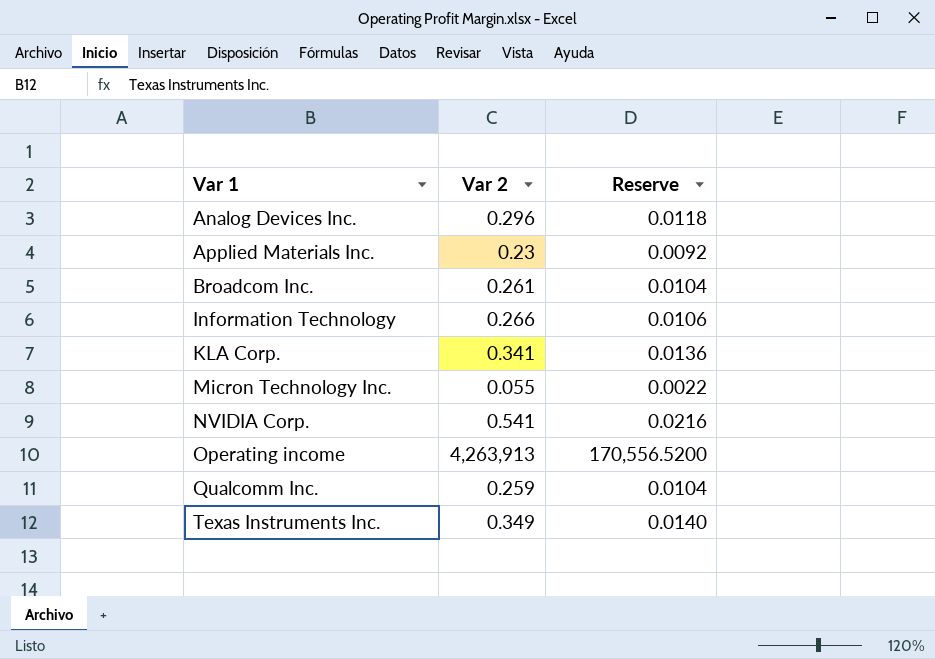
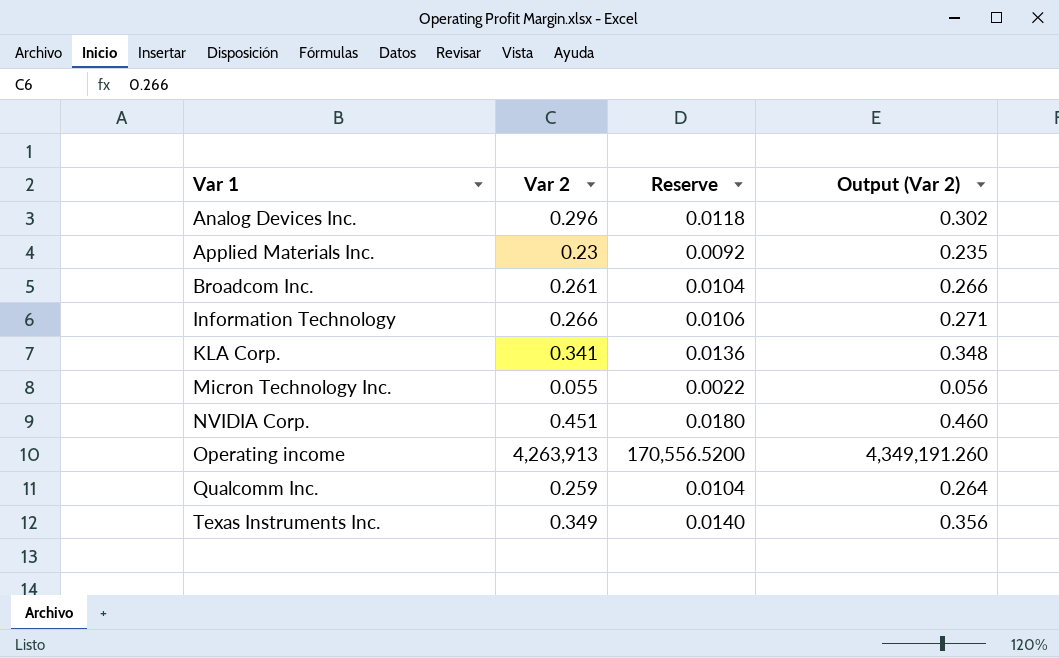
column Output (Var 2) | formula: none -> [Var 2] * 1.02
NVIDIA Corp. | Var 2: 0.541 -> 0.451
NVIDIA Corp. | Reserve: 0.0216 -> 0.0180

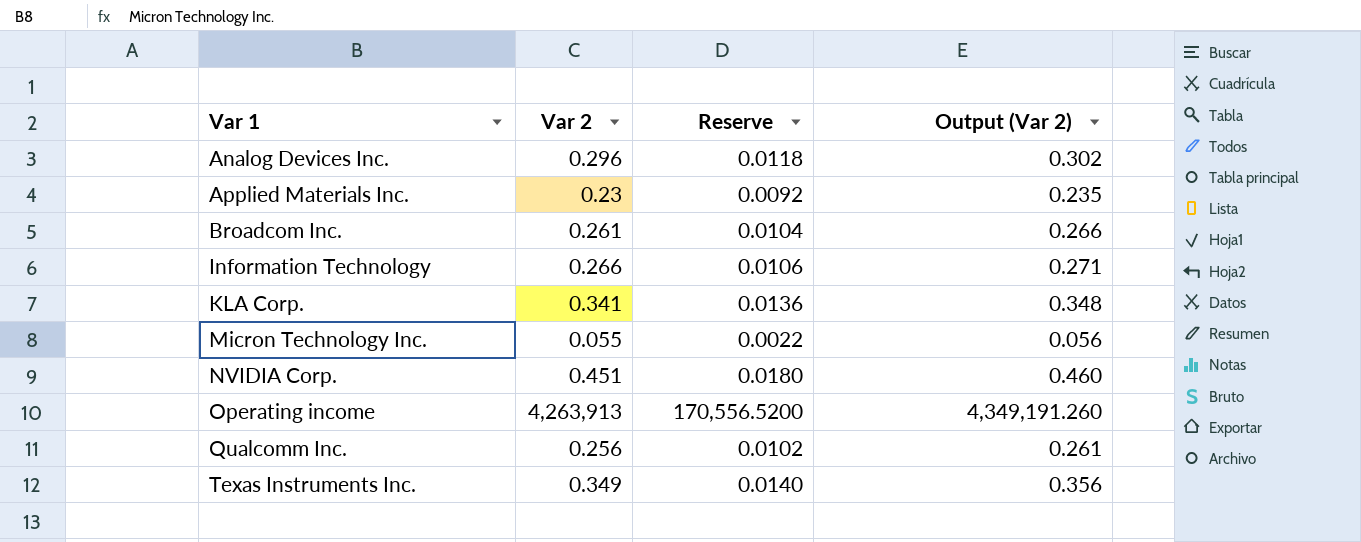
Qualcomm Inc. | Var 2: 0.259 -> 0.256
Qualcomm Inc. | Reserve: 0.0104 -> 0.0102
Qualcomm Inc. | Output (Var 2): 0.264 -> 0.261

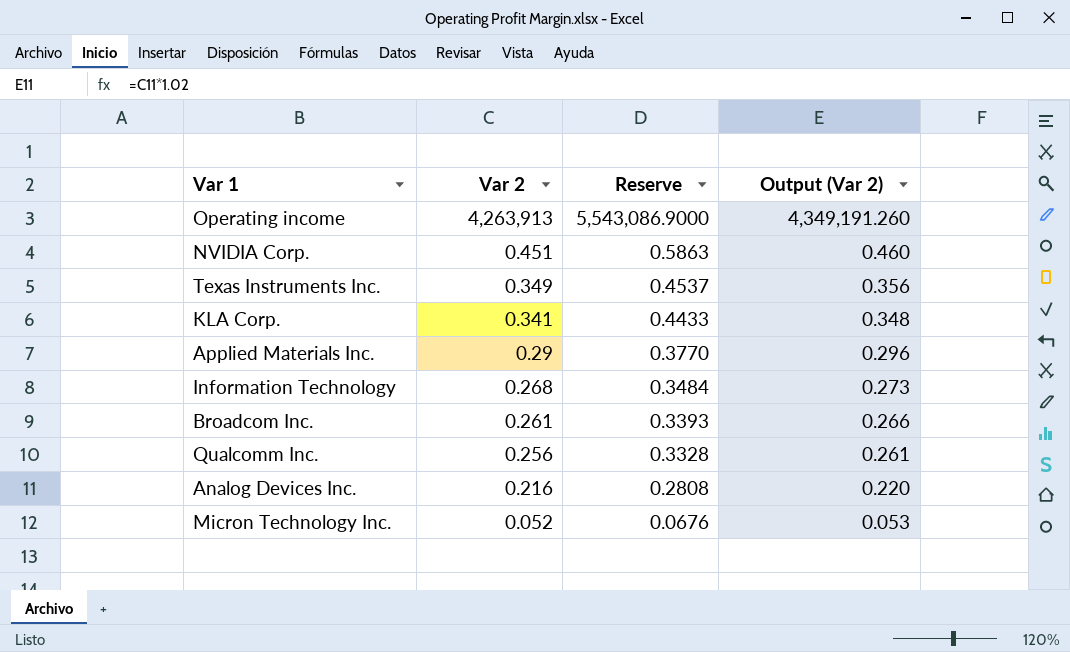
row order: Var 1 ascending -> Var 2 descending
column Reserve | formula: [Var 2] * 0.04 -> [Var 2] * 1.3
Applied Materials Inc. | Var 2: 0.23 -> 0.29
Applied Materials Inc. | Output (Var 2): 0.235 -> 0.296
Information Technology | Var 2: 0.266 -> 0.268
Information Technology | Output (Var 2): 0.271 -> 0.273
Analog Devices Inc. | Var 2: 0.296 -> 0.216
Analog Devices Inc. | Output (Var 2): 0.302 -> 0.220
Micron Technology Inc. | Var 2: 0.055 -> 0.052
Micron Technology Inc. | Output (Var 2): 0.056 -> 0.053

